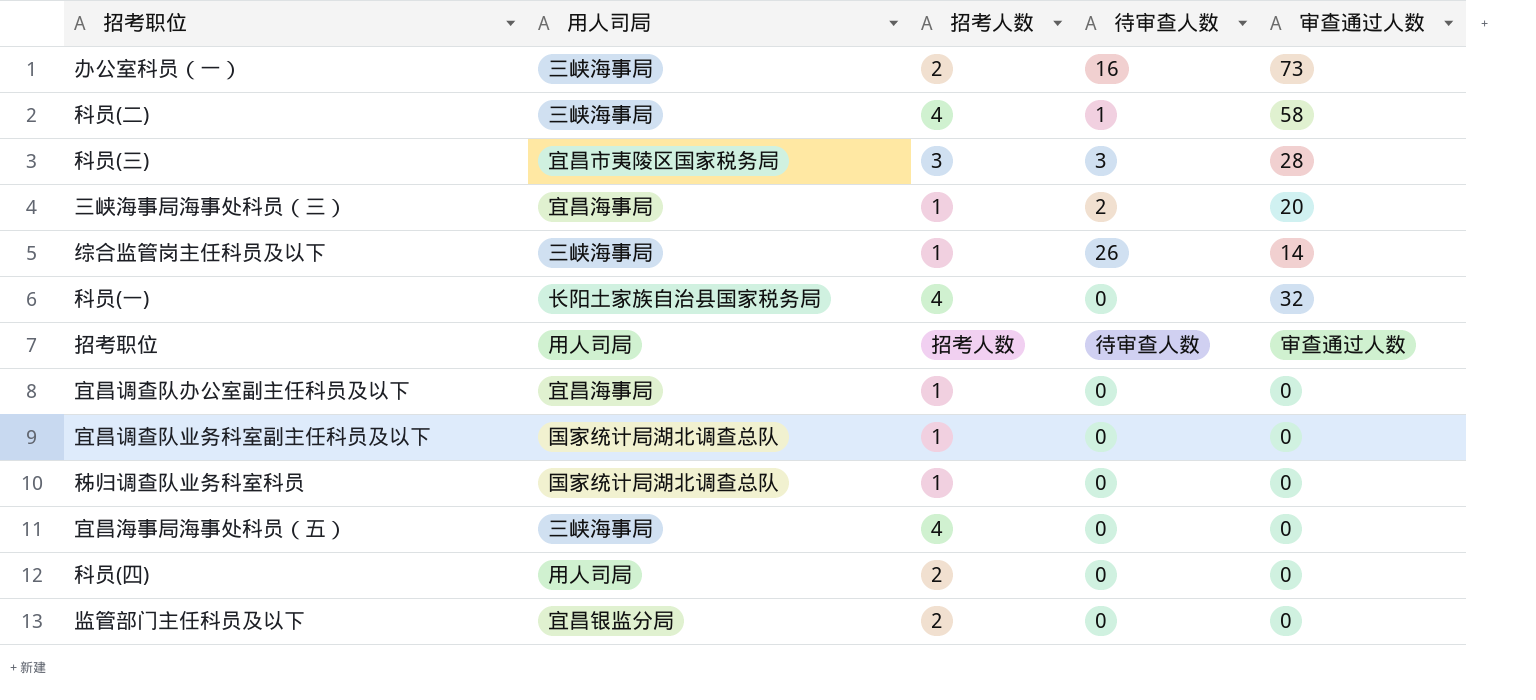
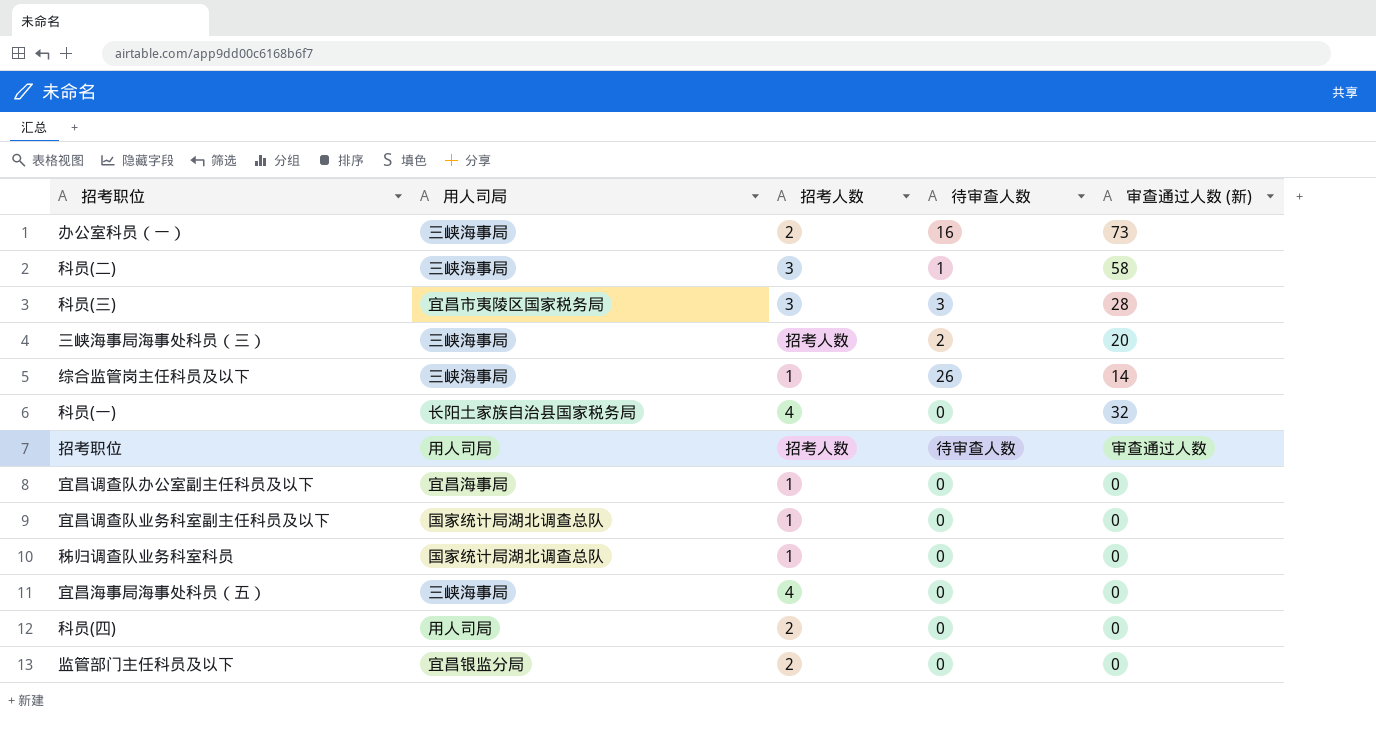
column name: 审查通过人数 -> 审查通过人数 (新)
科员(二) | 招考人数: 4 -> 3
三峡海事局海事处科员（三） | 用人司局: 宜昌海事局 -> 三峡海事局
三峡海事局海事处科员（三） | 招考人数: 1 -> 招考人数

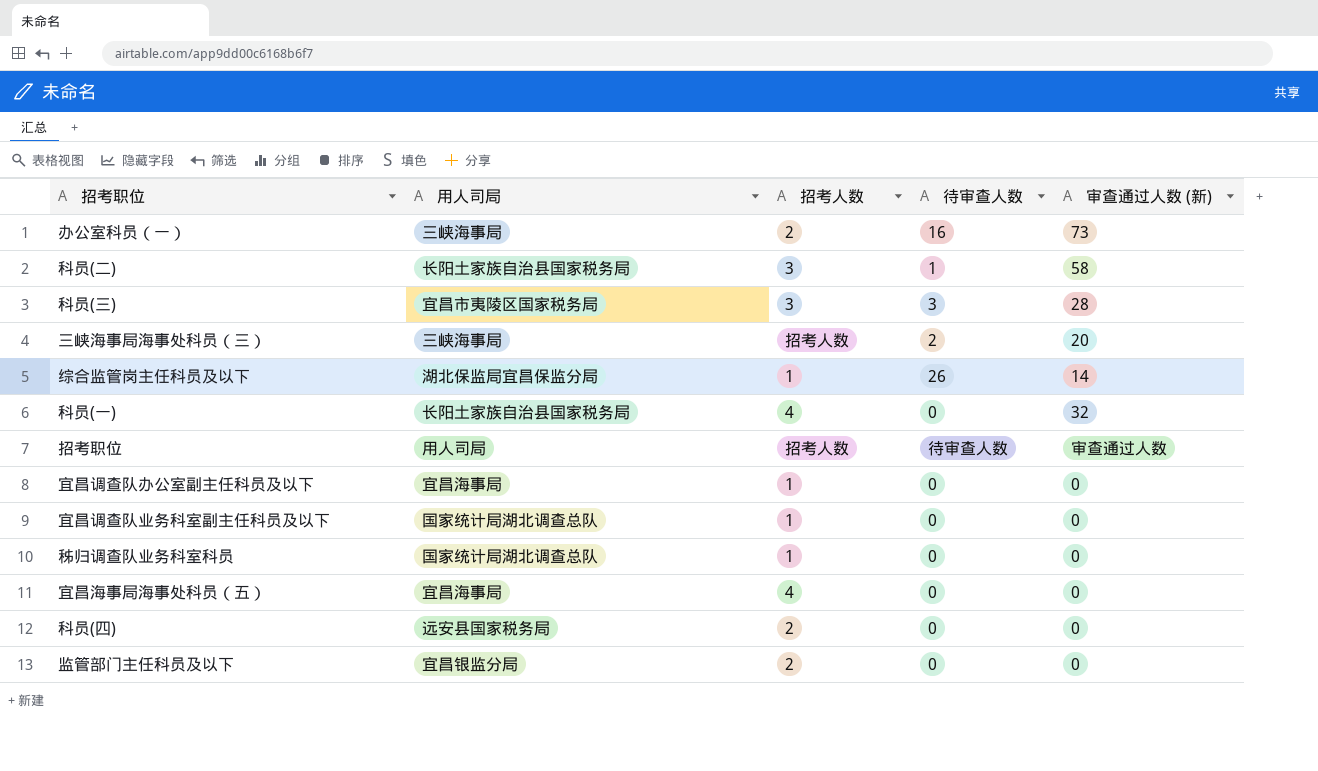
科员(二) | 用人司局: 三峡海事局 -> 长阳土家族自治县国家税务局
综合监管岗主任科员及以下 | 用人司局: 三峡海事局 -> 湖北保监局宜昌保监分局
宜昌海事局海事处科员（五） | 用人司局: 三峡海事局 -> 宜昌海事局
科员(四) | 用人司局: 用人司局 -> 远安县国家税务局

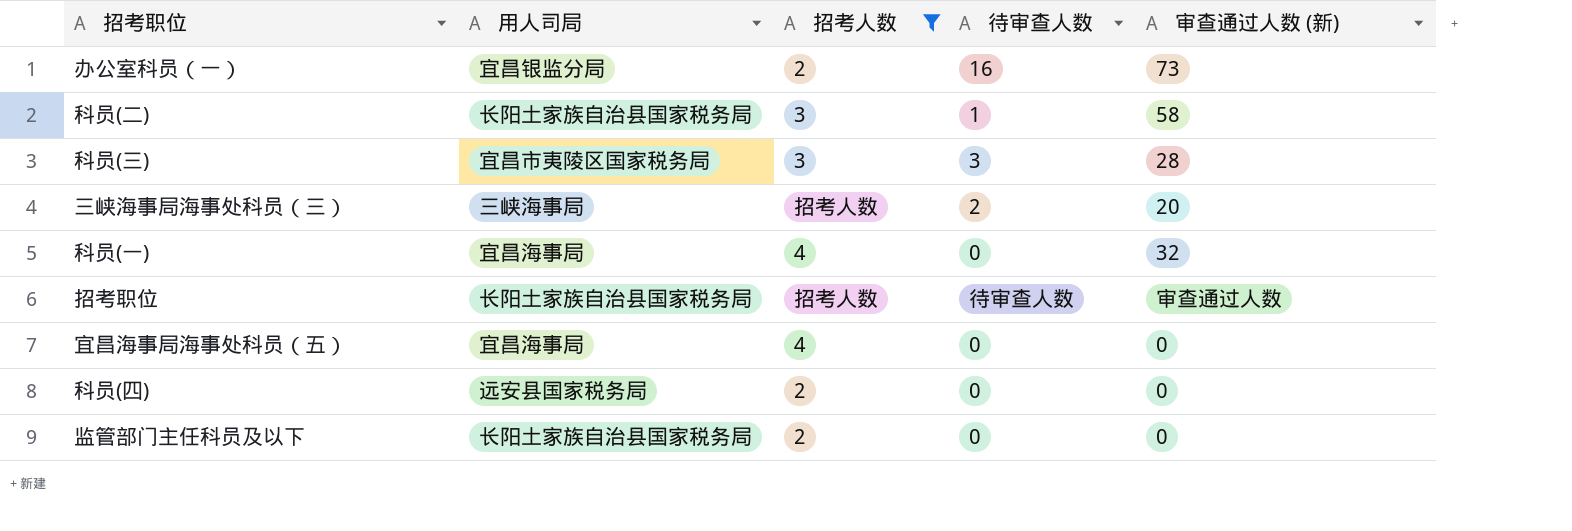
filter: none -> 招考人数 != 1
办公室科员（一） | 用人司局: 三峡海事局 -> 宜昌银监分局
科员(一) | 用人司局: 长阳土家族自治县国家税务局 -> 宜昌海事局
招考职位 | 用人司局: 用人司局 -> 长阳土家族自治县国家税务局
监管部门主任科员及以下 | 用人司局: 宜昌银监分局 -> 长阳土家族自治县国家税务局

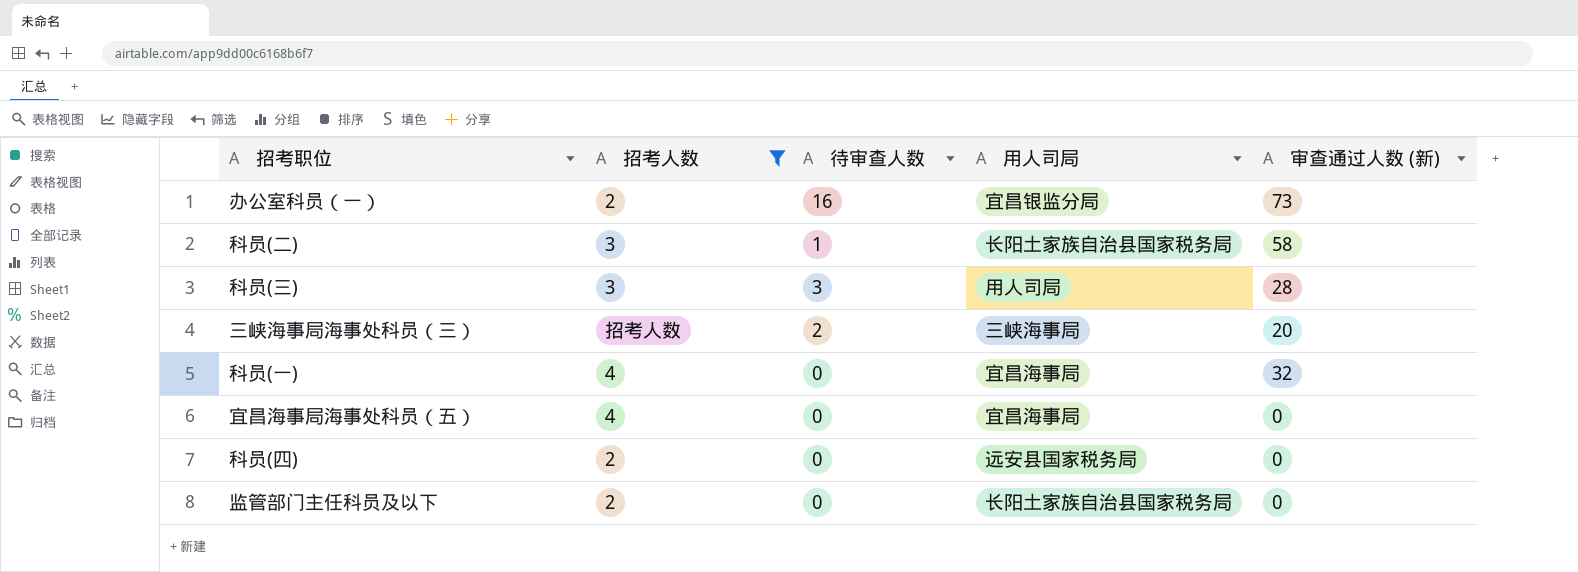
column 用人司局 | position: 2 -> 4
row 招考职位: 长阳土家族自治县国家税务局 | 招考人数 | 待审查人数 | 审查通过人数 -> none
科员(三) | 用人司局: 宜昌市夷陵区国家税务局 -> 用人司局

